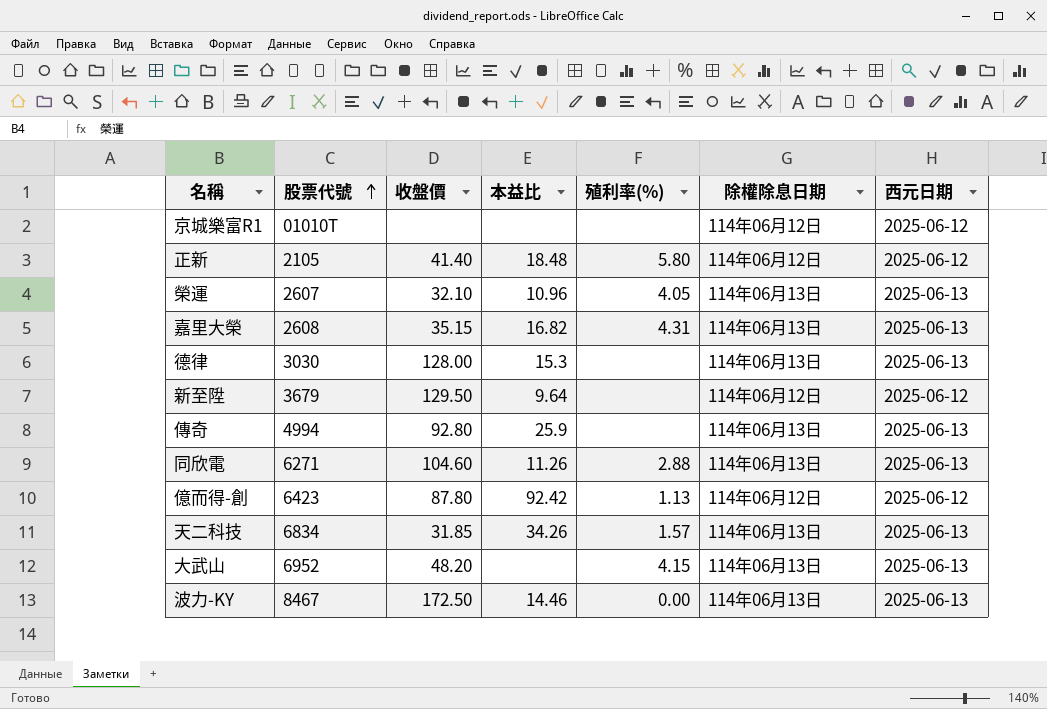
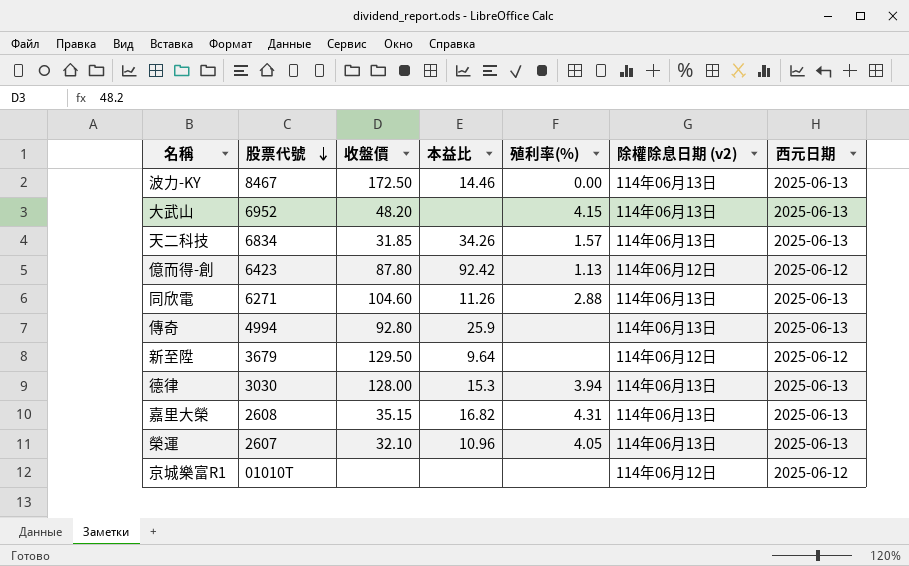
row order: 股票代號 ascending -> 股票代號 descending
column name: 除權除息日期 -> 除權除息日期 (v2)
row 正新: 2105 | 41.40 | 18.48 | 5.80 | 114年06月12日 | 2025-06-12 -> none
德律 | 殖利率(%): none -> 3.94

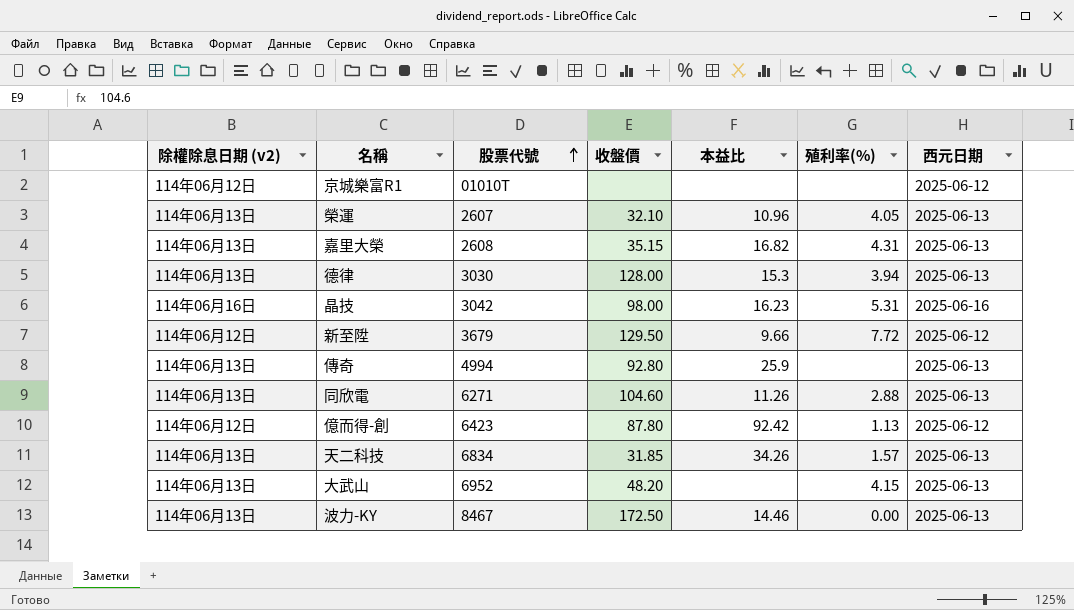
row order: 股票代號 descending -> 股票代號 ascending
column 除權除息日期 (v2) | position: 6 -> 1
row 晶技: none -> 114年06月16日 | 3042 | 98.00 | 16.23 | 5.31 | 2025-06-16
新至陞 | 本益比: 9.64 -> 9.66
新至陞 | 殖利率(%): none -> 7.72

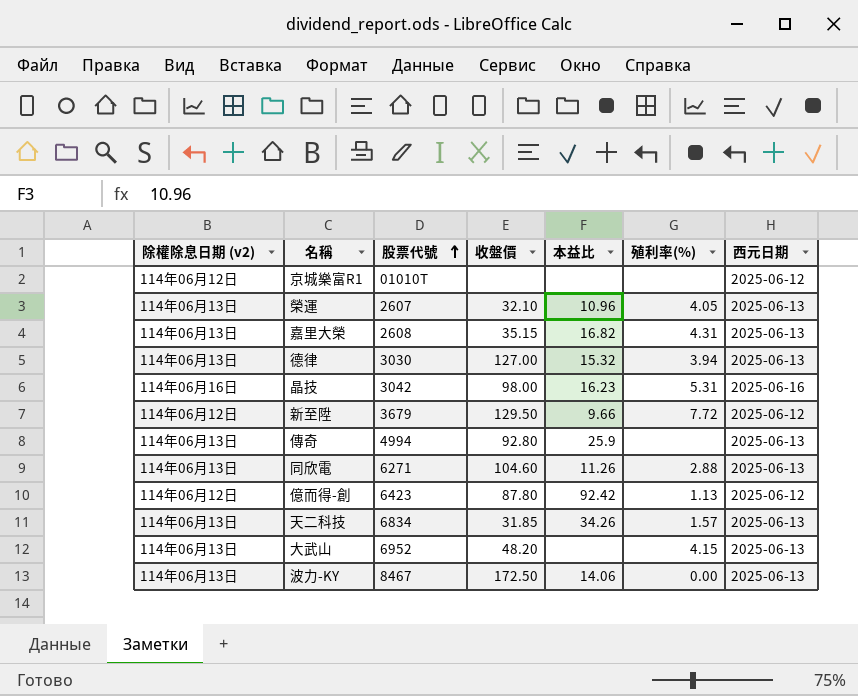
德律 | 收盤價: 128.00 -> 127.00
德律 | 本益比: 15.3 -> 15.32
波力-KY | 本益比: 14.46 -> 14.06

